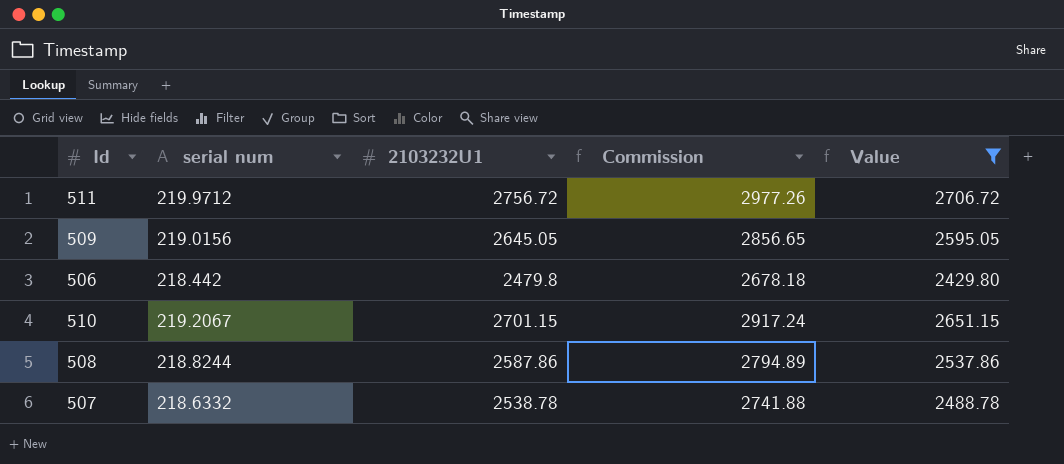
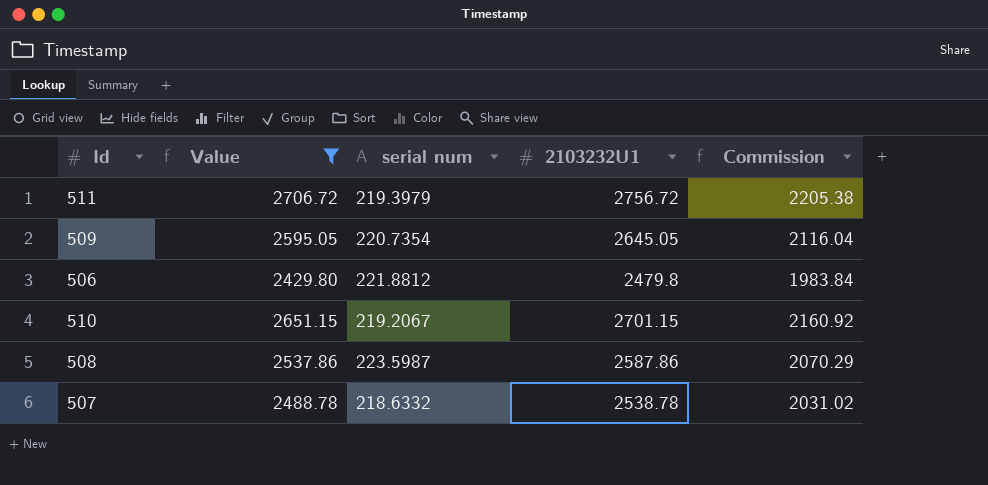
column Value | position: 5 -> 2
column Commission | formula: [2103232U1] * 1.08 -> [2103232U1] * 0.8
511 | serial num: 219.9712 -> 219.3979
509 | serial num: 219.0156 -> 220.7354
506 | serial num: 218.442 -> 221.8812
508 | serial num: 218.8244 -> 223.5987

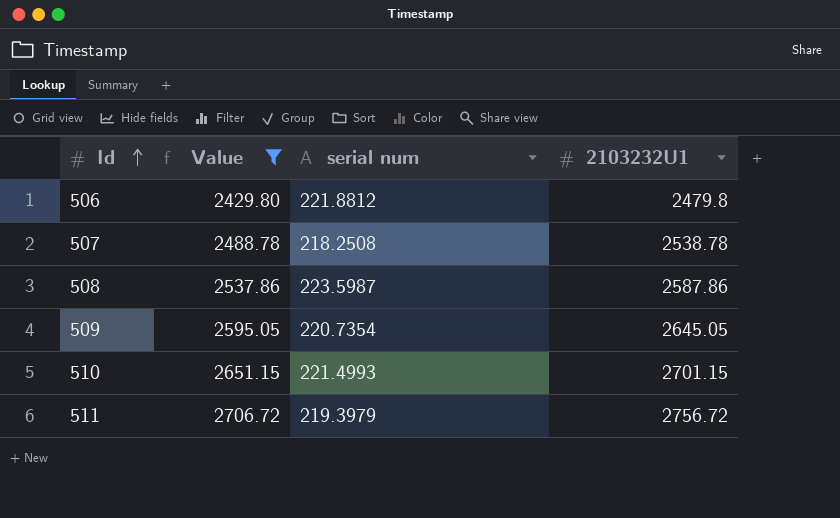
row order: none -> Id ascending
column Commission | formula: [2103232U1] * 0.8 -> none
507 | serial num: 218.6332 -> 218.2508
510 | serial num: 219.2067 -> 221.4993

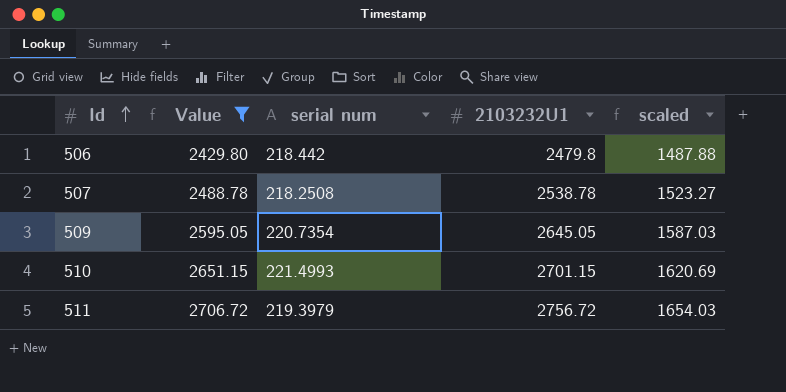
column scaled | formula: none -> [2103232U1] * 0.6
row 508: 2537.86 | 223.5987 | 2587.86 -> none
506 | serial num: 221.8812 -> 218.442

